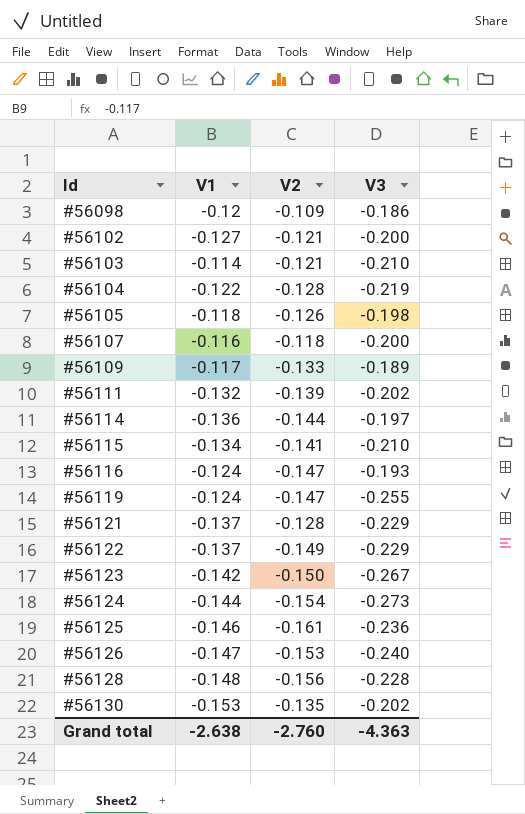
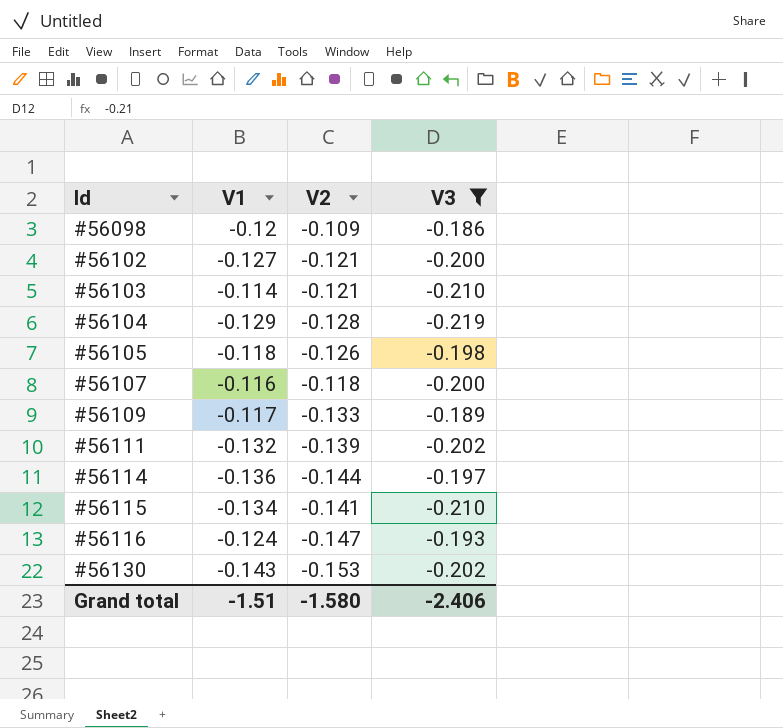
filter: none -> V3 >= -0.219
#56104 | V1: -0.122 -> -0.129
#56130 | V1: -0.153 -> -0.143
#56130 | V2: -0.135 -> -0.153
Grand total | V1: -2.638 -> -1.51
Grand total | V2: -2.760 -> -1.580
Grand total | V3: -4.363 -> -2.406

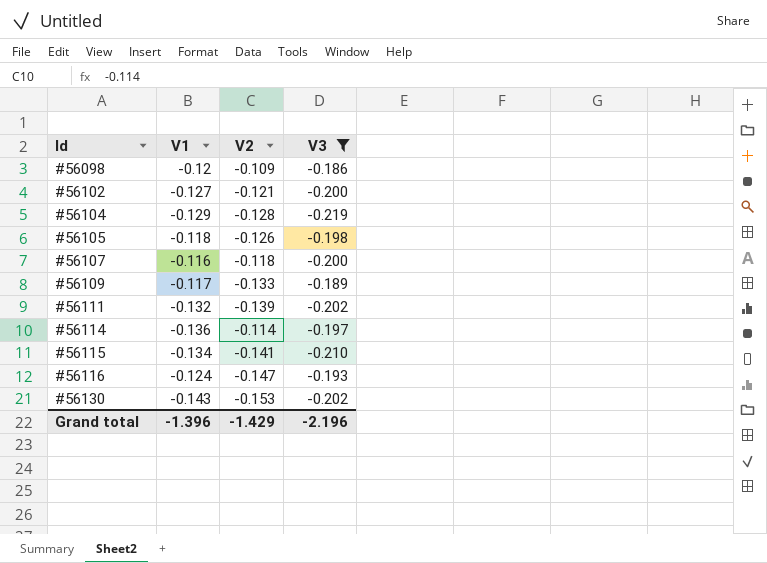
row #56103: -0.114 | -0.121 | -0.210 -> none
#56114 | V2: -0.144 -> -0.114
Grand total | V1: -1.51 -> -1.396
Grand total | V2: -1.580 -> -1.429
Grand total | V3: -2.406 -> -2.196

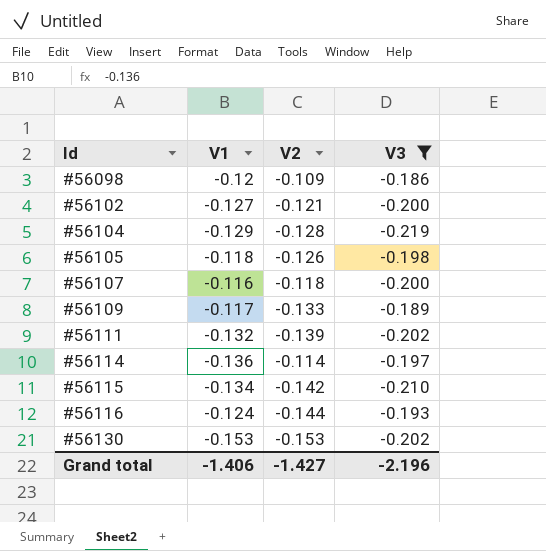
#56115 | V2: -0.141 -> -0.142
#56116 | V2: -0.147 -> -0.144
#56130 | V1: -0.143 -> -0.153
Grand total | V1: -1.396 -> -1.406
Grand total | V2: -1.429 -> -1.427

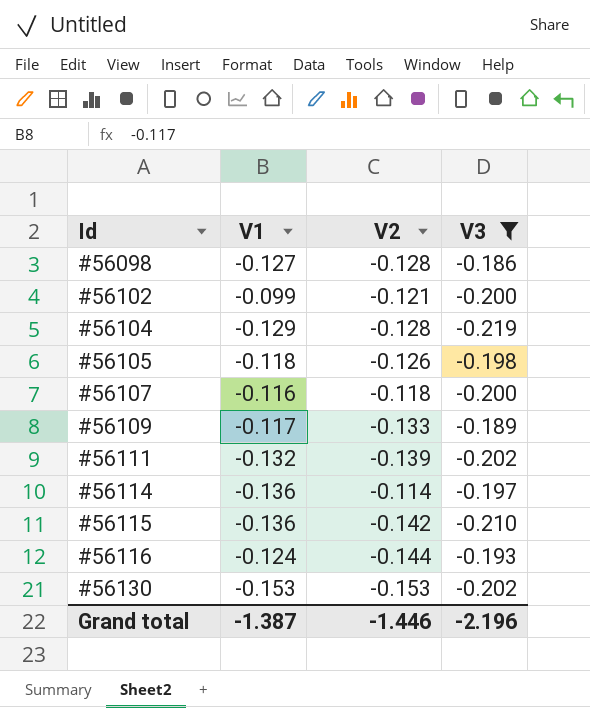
#56098 | V1: -0.12 -> -0.127
#56098 | V2: -0.109 -> -0.128
#56102 | V1: -0.127 -> -0.099
#56115 | V1: -0.134 -> -0.136
Grand total | V1: -1.406 -> -1.387
Grand total | V2: -1.427 -> -1.446

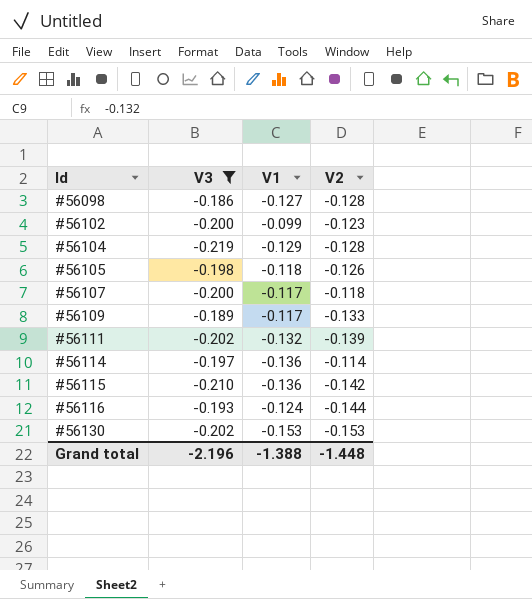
column V3 | position: 4 -> 2
#56102 | V2: -0.121 -> -0.123
#56107 | V1: -0.116 -> -0.117
Grand total | V1: -1.387 -> -1.388
Grand total | V2: -1.446 -> -1.448

